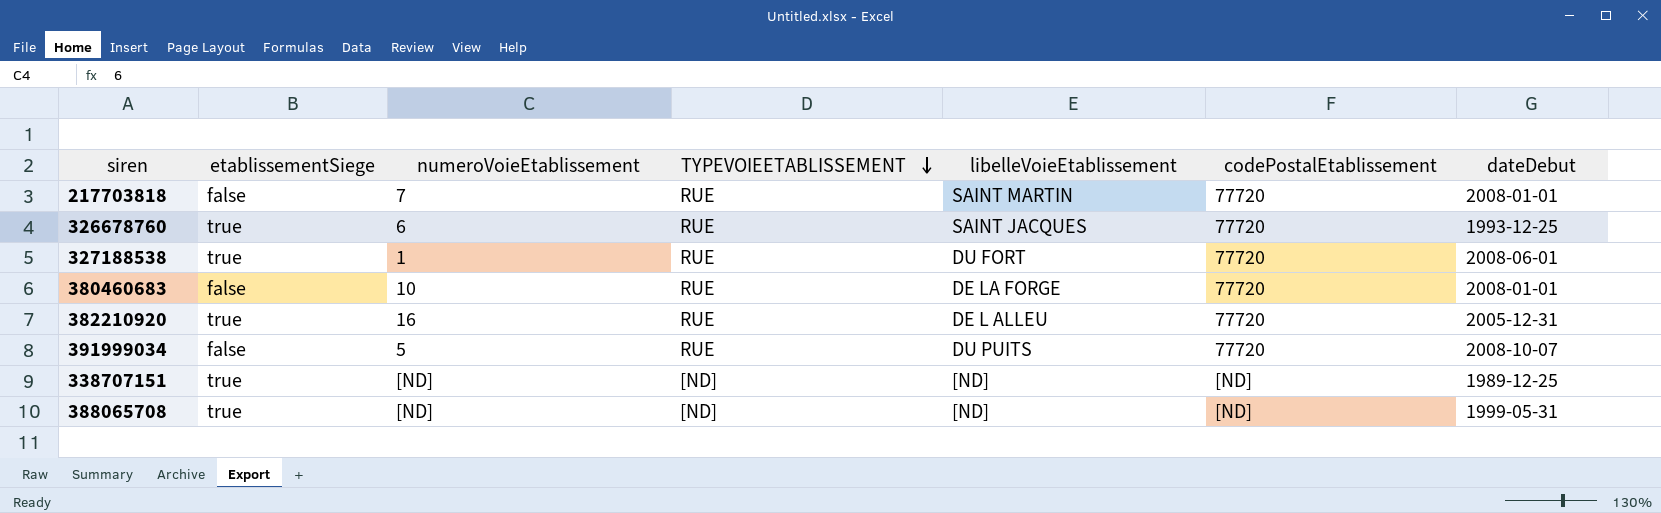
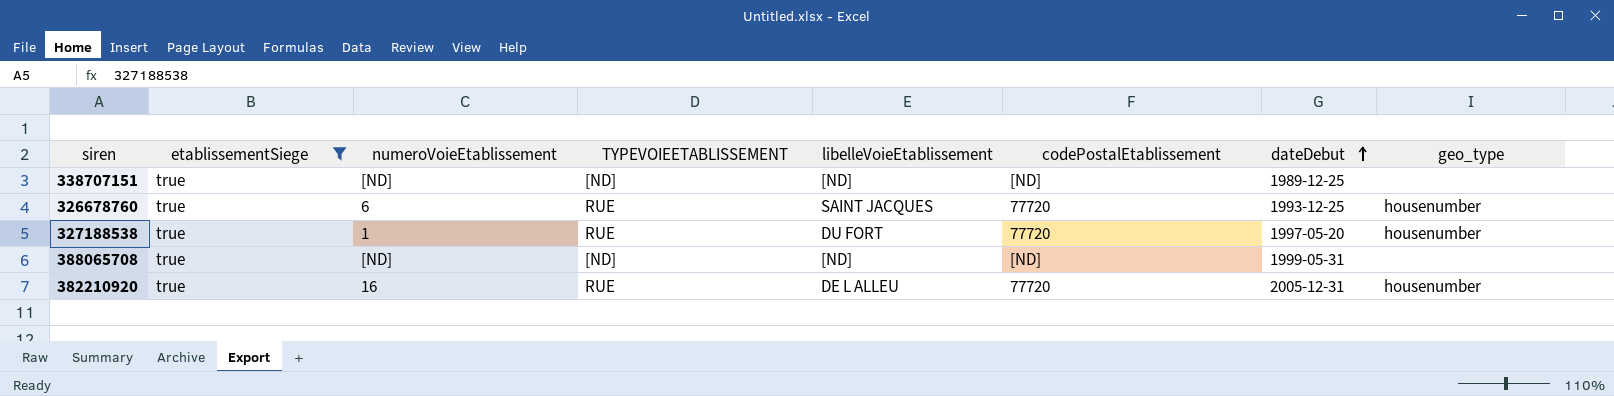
filter: none -> etablissementSiege = true
row order: TYPEVOIEETABLISSEMENT descending -> dateDebut ascending
column geo_type | position: none -> 8
327188538 | dateDebut: 2008-06-01 -> 1997-05-20

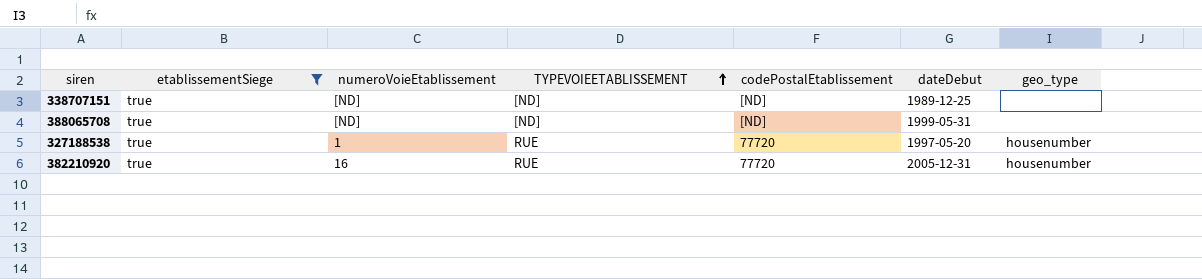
row order: dateDebut ascending -> TYPEVOIEETABLISSEMENT ascending
column libelleVoieEtablissement | position: 5 -> none
row 326678760: true | 6 | RUE | SAINT JACQUES | 77720 | 1993-12-25 | housenumber -> none

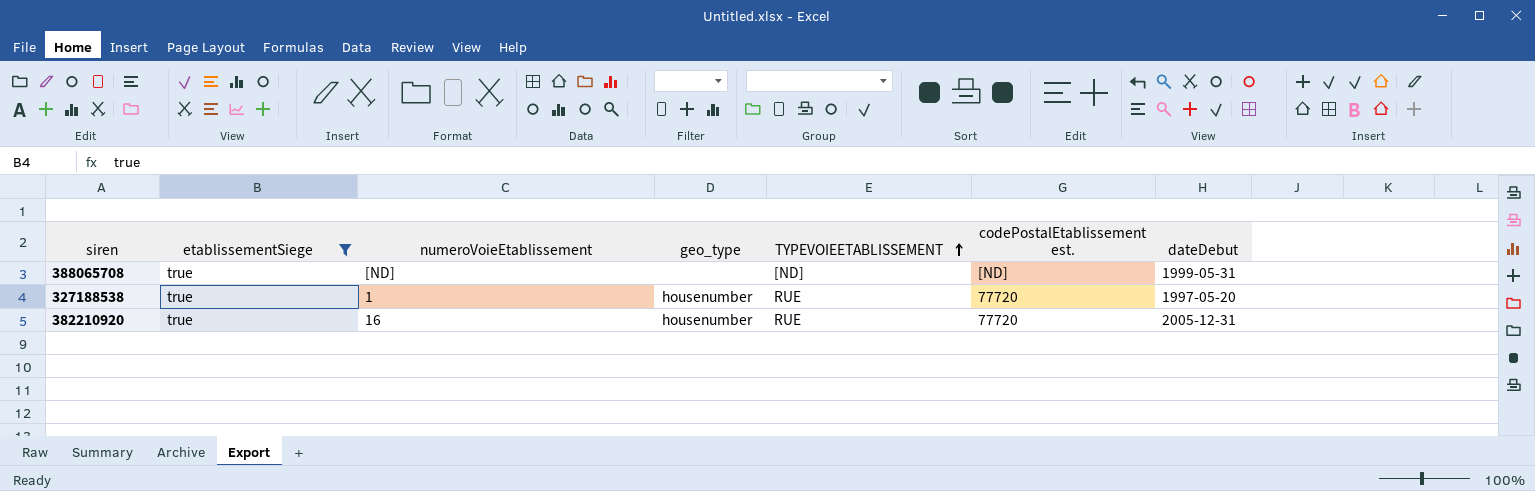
column geo_type | position: 7 -> 4
column name: codePostalEtablissement -> codePostalEtablissement est.
row 338707151: true | [ND] | [ND] | [ND] | 1989-12-25 | none -> none

